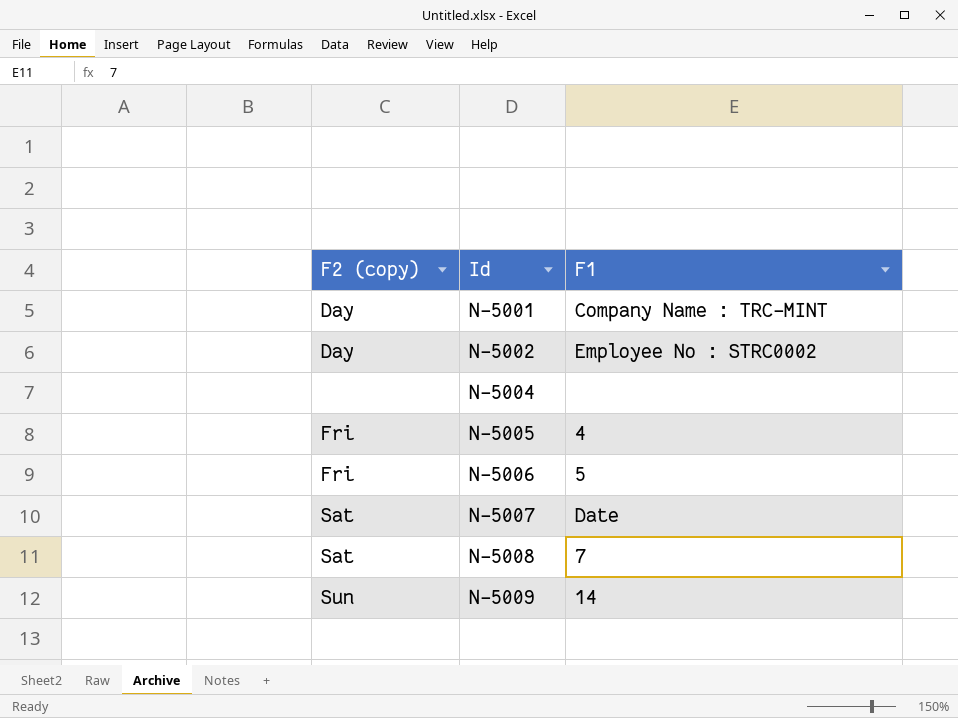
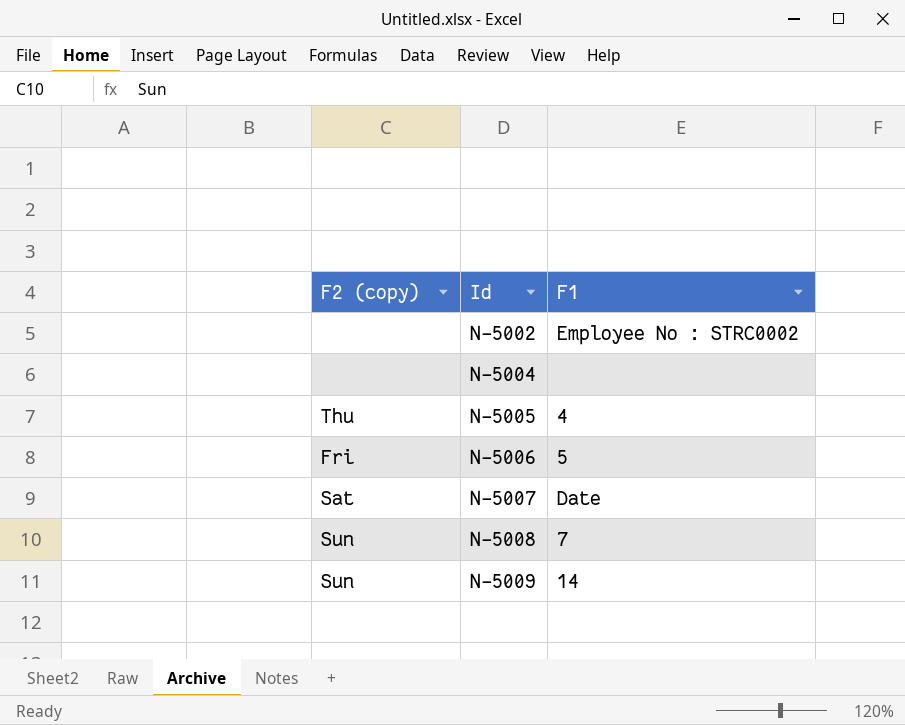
row N-5001: Day | Company Name : TRC-MINT -> none
N-5002 | F2 (copy): Day -> none
N-5005 | F2 (copy): Fri -> Thu
N-5008 | F2 (copy): Sat -> Sun

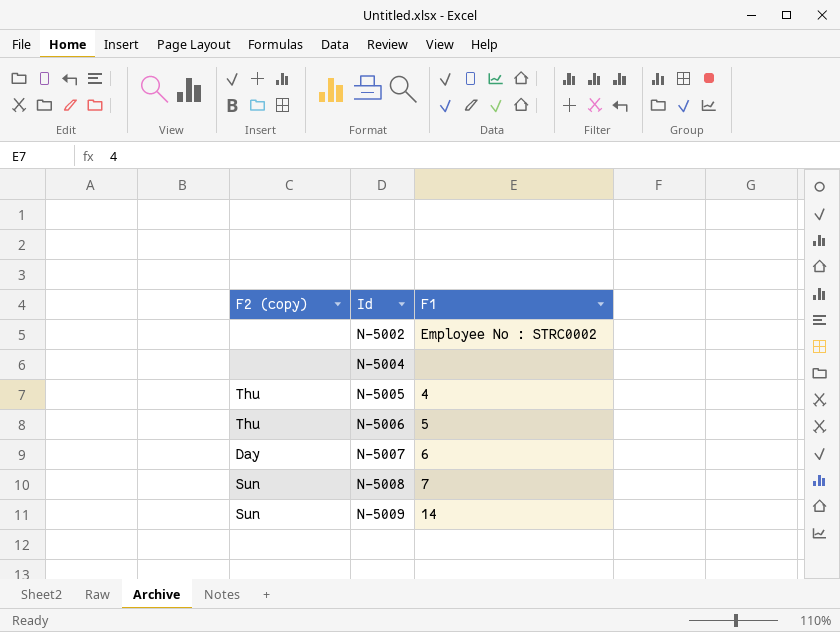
N-5006 | F2 (copy): Fri -> Thu
N-5007 | F2 (copy): Sat -> Day
N-5007 | F1: Date -> 6

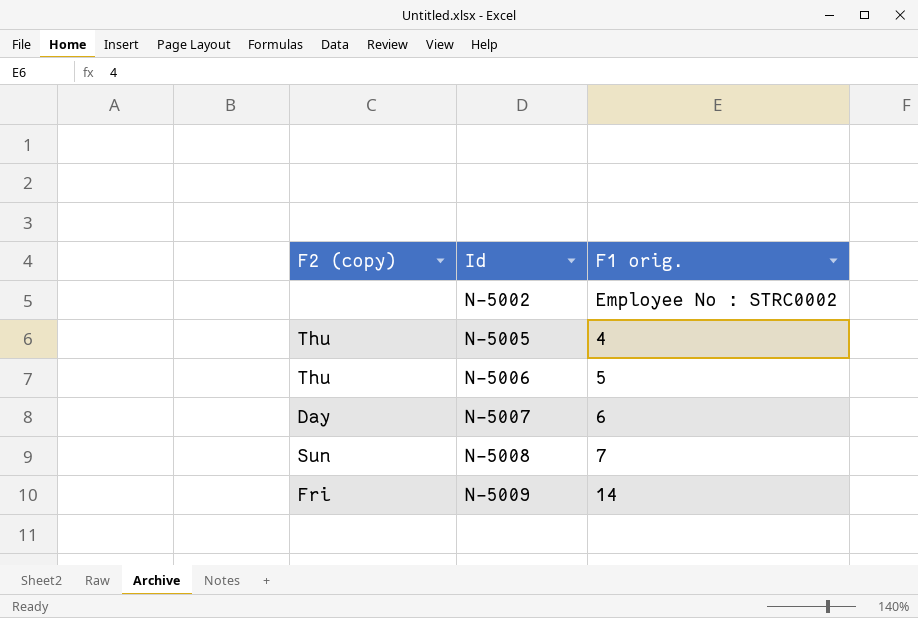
column name: F1 -> F1 orig.
row N-5004: none | none -> none
N-5009 | F2 (copy): Sun -> Fri

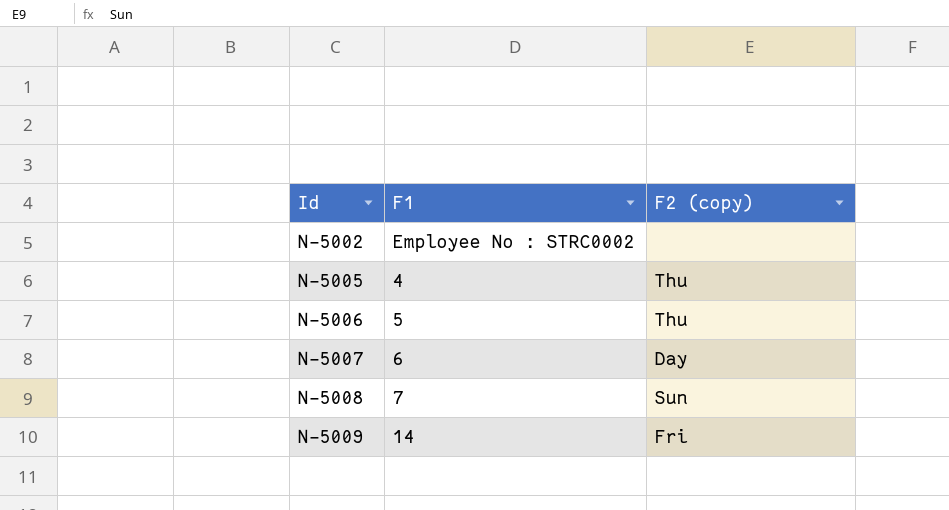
column name: F1 orig. -> F1
column F2 (copy) | position: 1 -> 3

